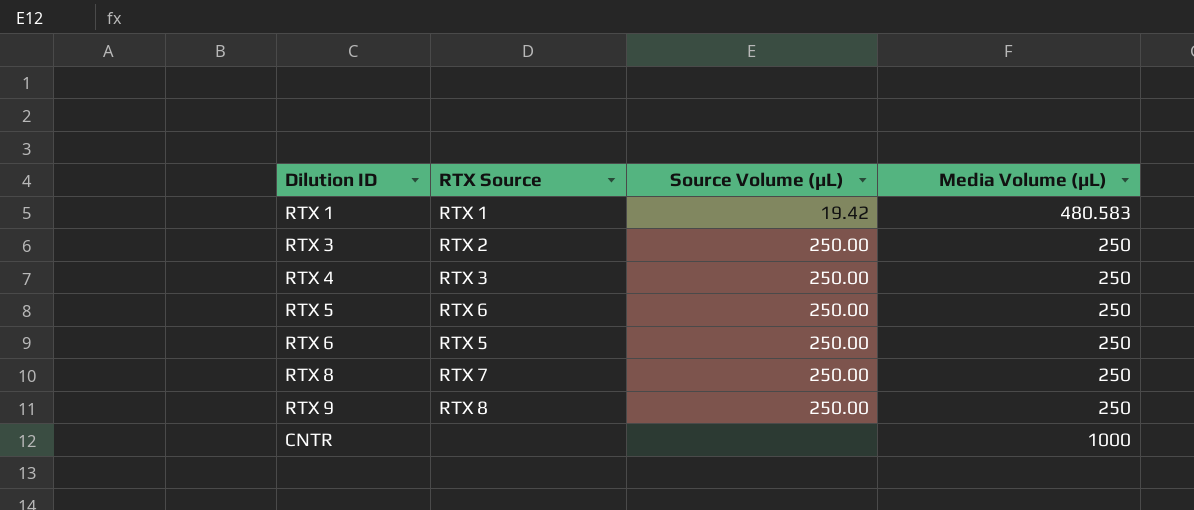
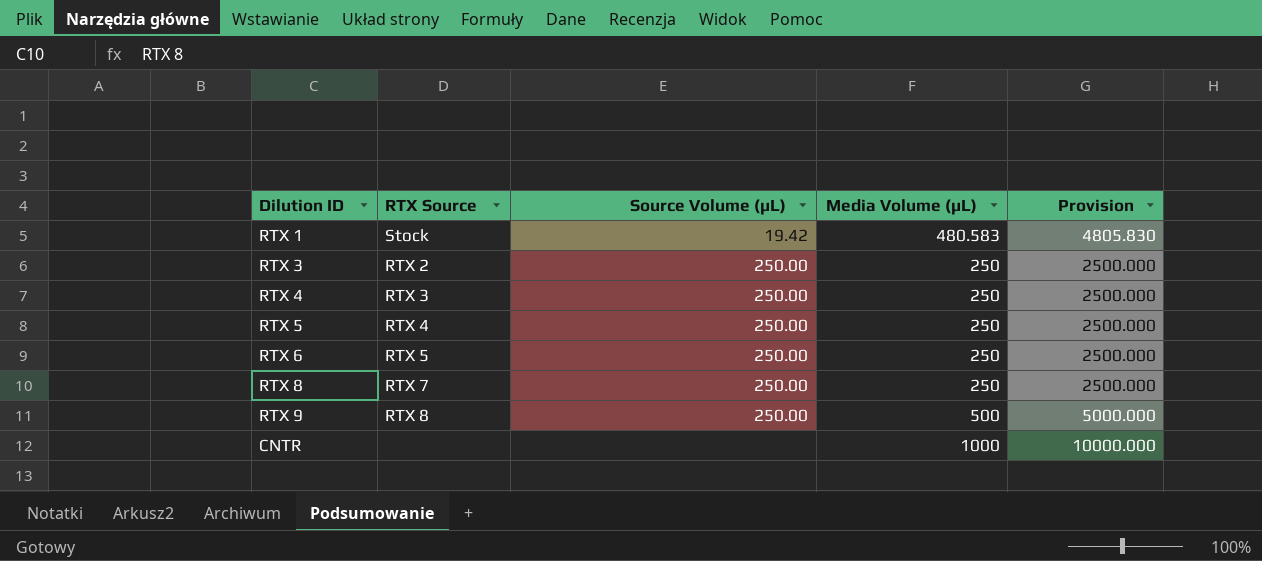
column Provision | formula: none -> [Media Volume (µL)] * 10
RTX 1 | RTX Source: RTX 1 -> Stock
RTX 5 | RTX Source: RTX 6 -> RTX 4
RTX 9 | Media Volume (µL): 250 -> 500

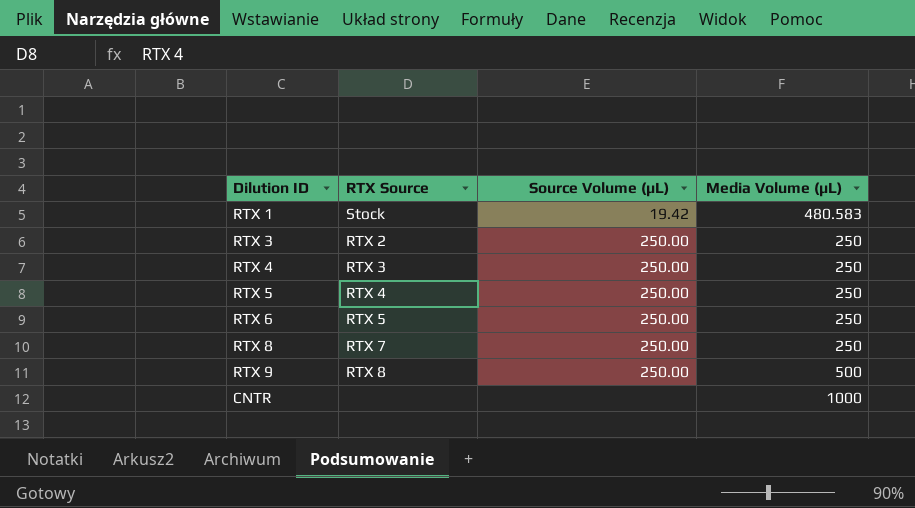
column Provision | formula: [Media Volume (µL)] * 10 -> none

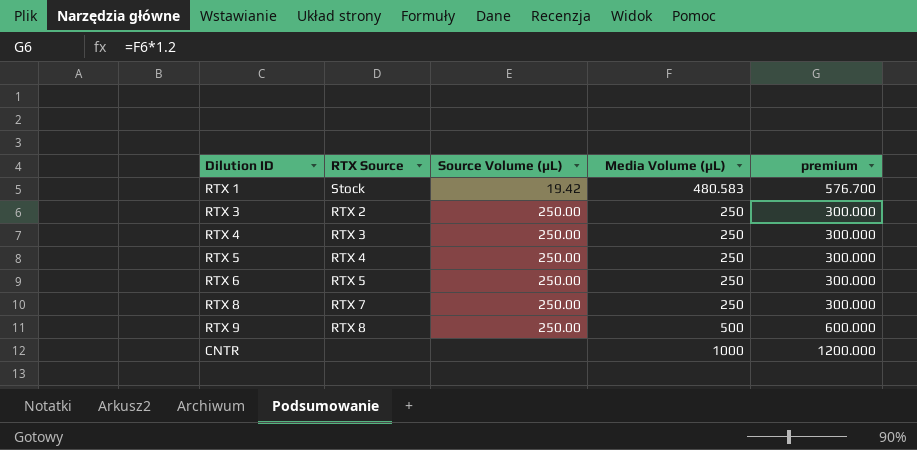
column premium | formula: none -> [Media Volume (µL)] * 1.2

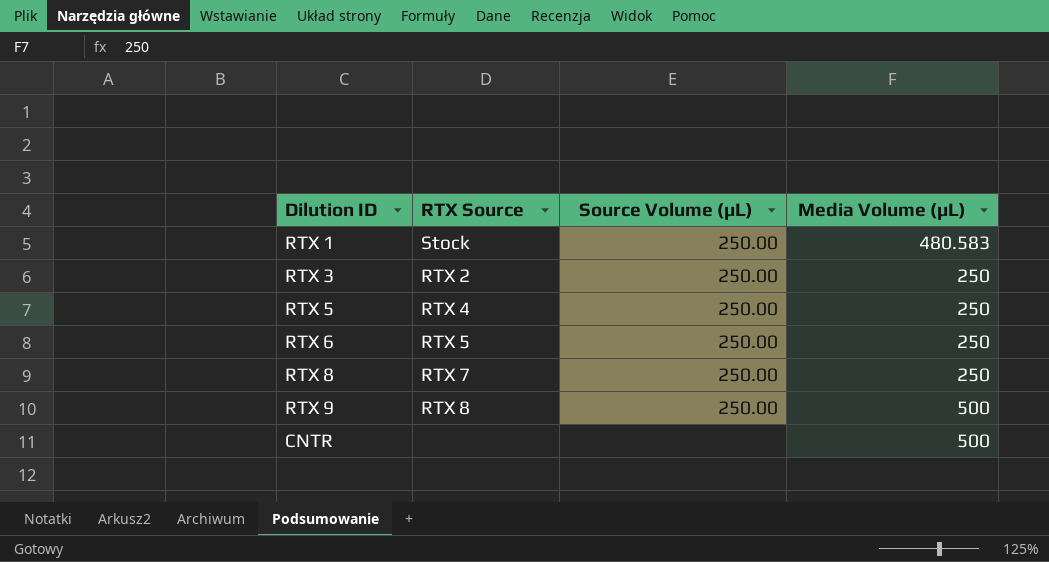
column premium | formula: [Media Volume (µL)] * 1.2 -> none
row RTX 4: RTX 3 | 250.00 | 250 | 300.000 -> none
RTX 1 | Source Volume (µL): 19.42 -> 250.00
CNTR | Media Volume (µL): 1000 -> 500

